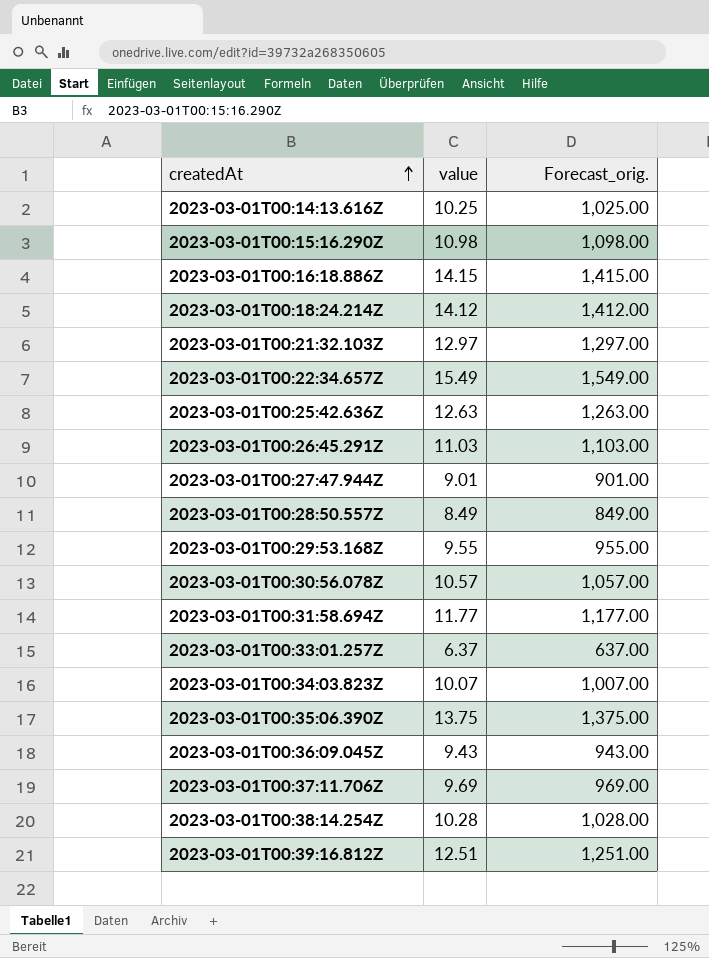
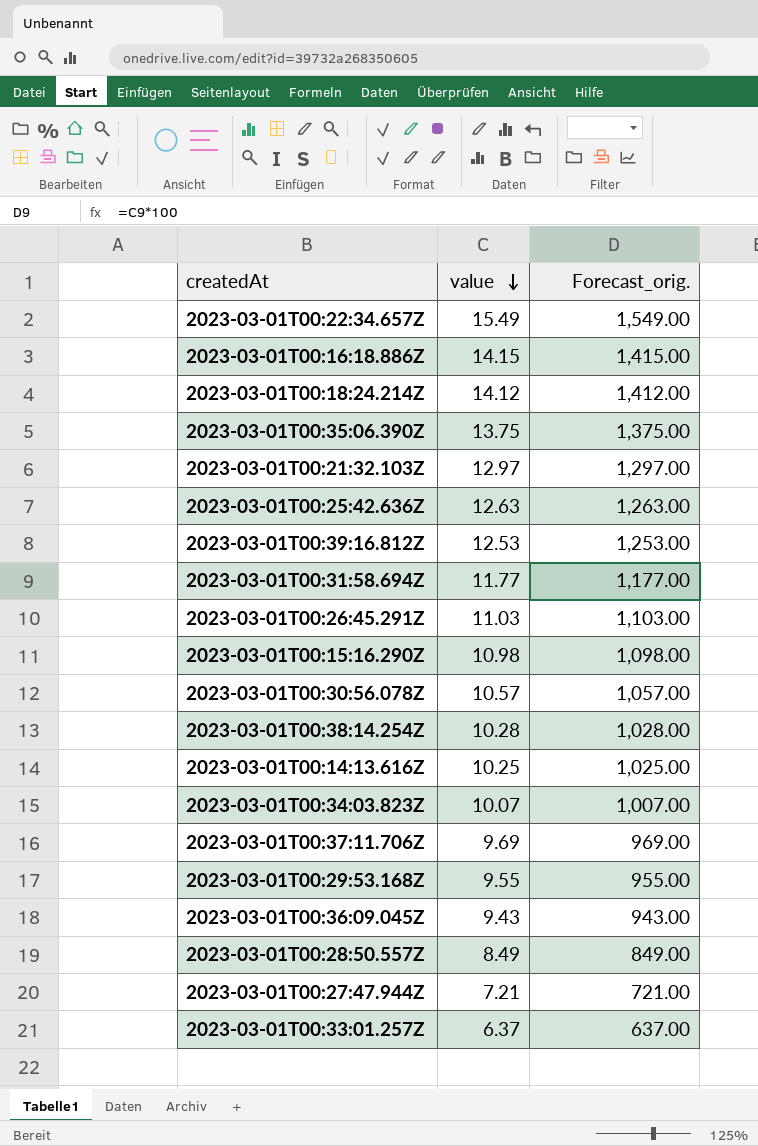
row order: createdAt ascending -> value descending
2023-03-01T00:39:16.812Z | value: 12.51 -> 12.53
2023-03-01T00:39:16.812Z | Forecast_orig.: 1,251.00 -> 1,253.00
2023-03-01T00:27:47.944Z | value: 9.01 -> 7.21
2023-03-01T00:27:47.944Z | Forecast_orig.: 901.00 -> 721.00

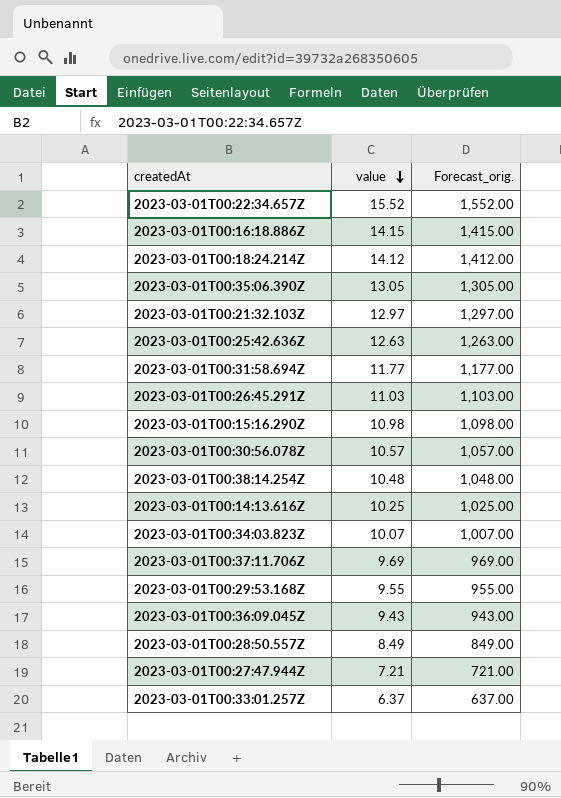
row 2023-03-01T00:39:16.812Z: 12.53 | 1,253.00 -> none
2023-03-01T00:22:34.657Z | value: 15.49 -> 15.52
2023-03-01T00:22:34.657Z | Forecast_orig.: 1,549.00 -> 1,552.00
2023-03-01T00:35:06.390Z | value: 13.75 -> 13.05
2023-03-01T00:35:06.390Z | Forecast_orig.: 1,375.00 -> 1,305.00
2023-03-01T00:38:14.254Z | value: 10.28 -> 10.48
2023-03-01T00:38:14.254Z | Forecast_orig.: 1,028.00 -> 1,048.00

